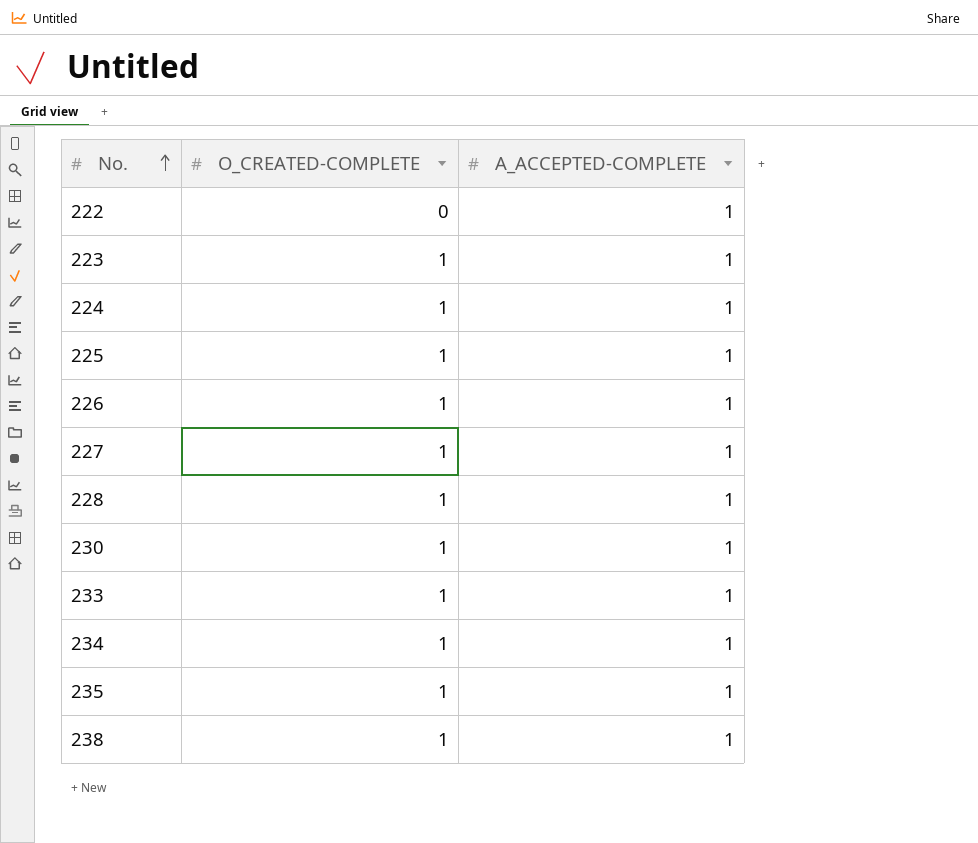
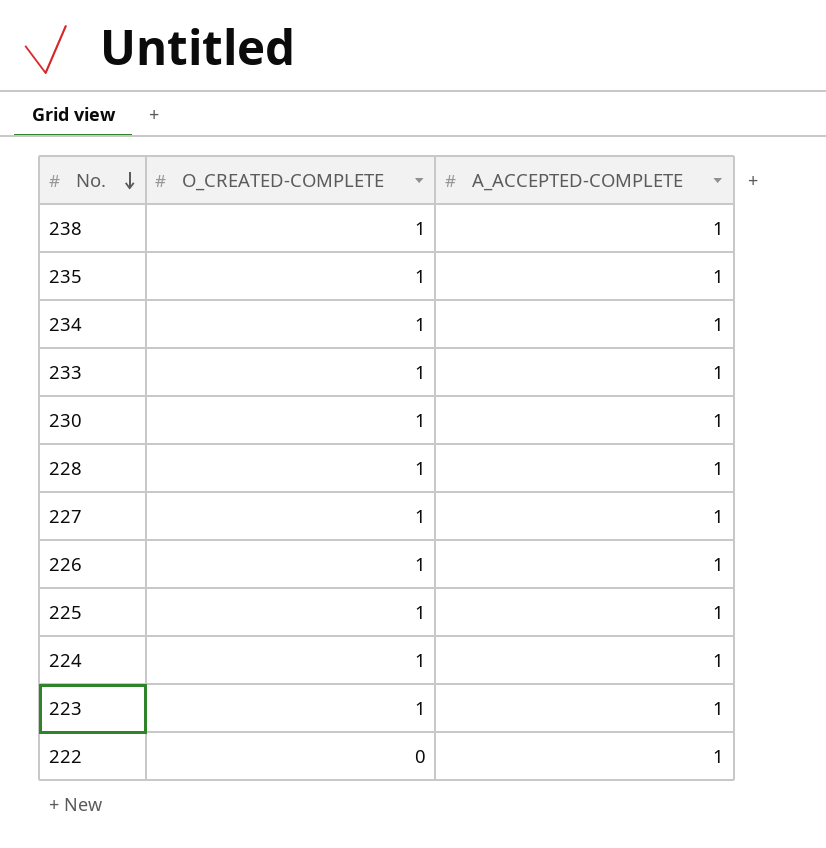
row order: No. ascending -> No. descending

